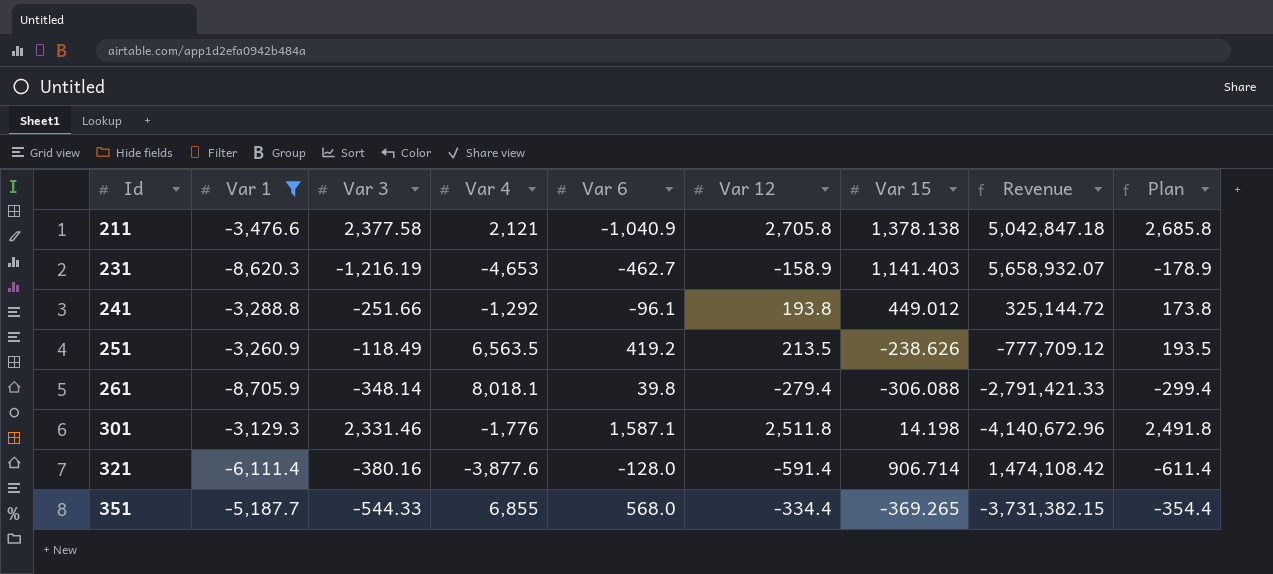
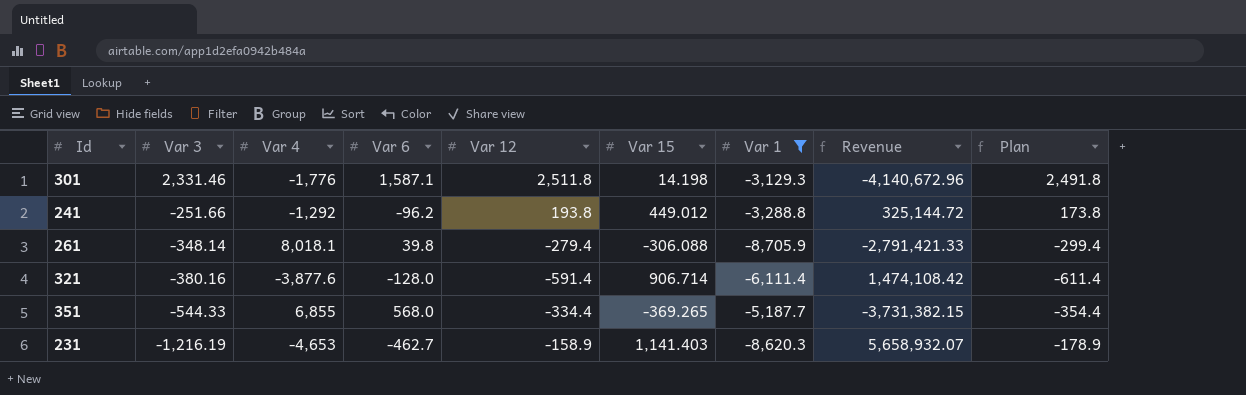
row order: Id ascending -> Var 3 descending
column Var 1 | position: 2 -> 7
row 211: -3,476.6 | 2,377.58 | 2,121 | -1,040.9 | 2,705.8 | 1,378.138 | 5,042,847.18 | 2,685.8 -> none
row 251: -3,260.9 | -118.49 | 6,563.5 | 419.2 | 213.5 | -238.626 | -777,709.12 | 193.5 -> none
241 | Var 6: -96.1 -> -96.2

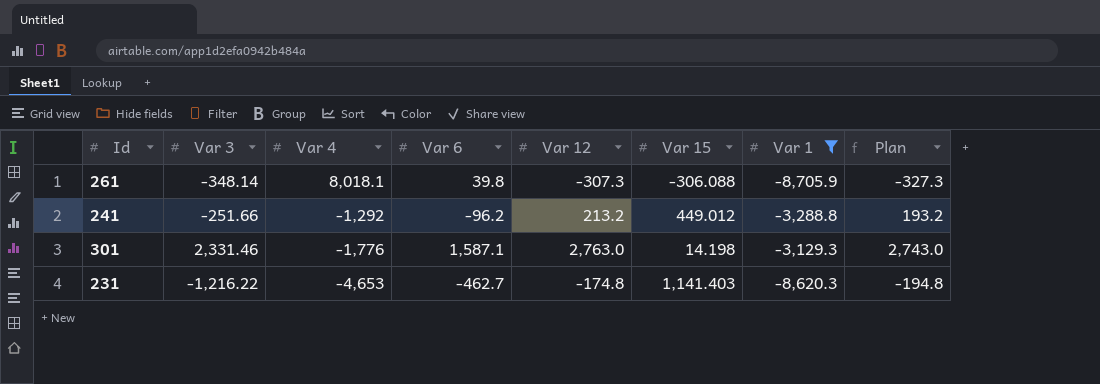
row order: Var 3 descending -> Var 4 descending
column Revenue | formula: [Var 3] * [Var 4] -> none
row 321: -380.16 | -3,877.6 | -128.0 | -591.4 | 906.714 | -6,111.4 | 1,474,108.42 | -611.4 -> none
row 351: -544.33 | 6,855 | 568.0 | -334.4 | -369.265 | -5,187.7 | -3,731,382.15 | -354.4 -> none
261 | Var 12: -279.4 -> -307.3
261 | Plan: -299.4 -> -327.3
241 | Var 12: 193.8 -> 213.2
241 | Plan: 173.8 -> 193.2
301 | Var 12: 2,511.8 -> 2,763.0
301 | Plan: 2,491.8 -> 2,743.0
231 | Var 3: -1,216.19 -> -1,216.22
231 | Var 12: -158.9 -> -174.8
231 | Plan: -178.9 -> -194.8

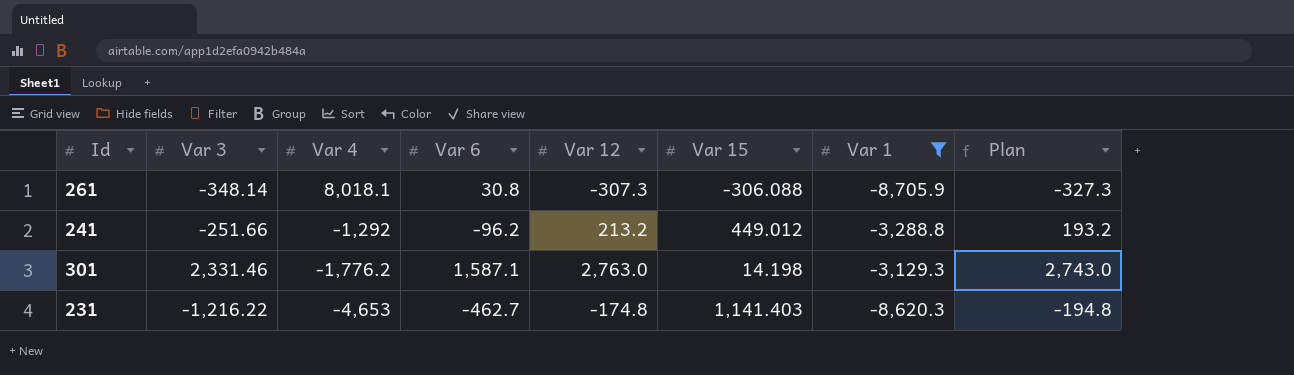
261 | Var 6: 39.8 -> 30.8
301 | Var 4: -1,776 -> -1,776.2

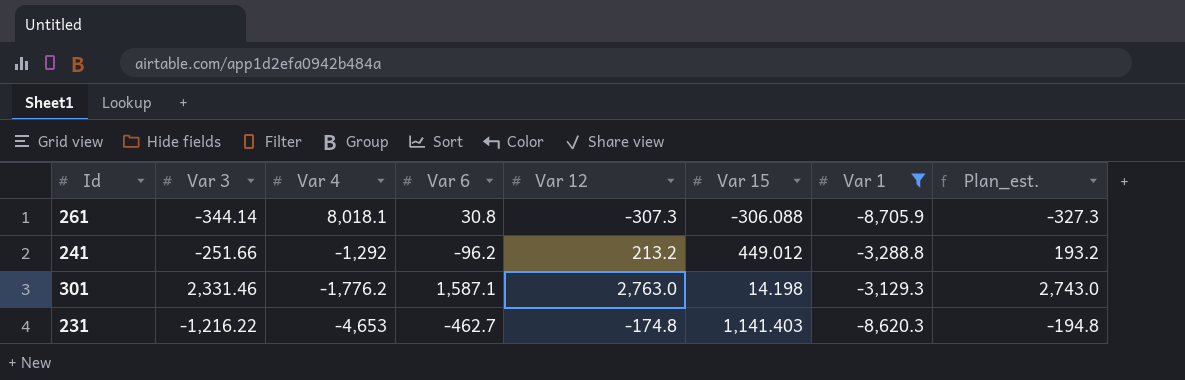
column name: Plan -> Plan_est.
261 | Var 3: -348.14 -> -344.14

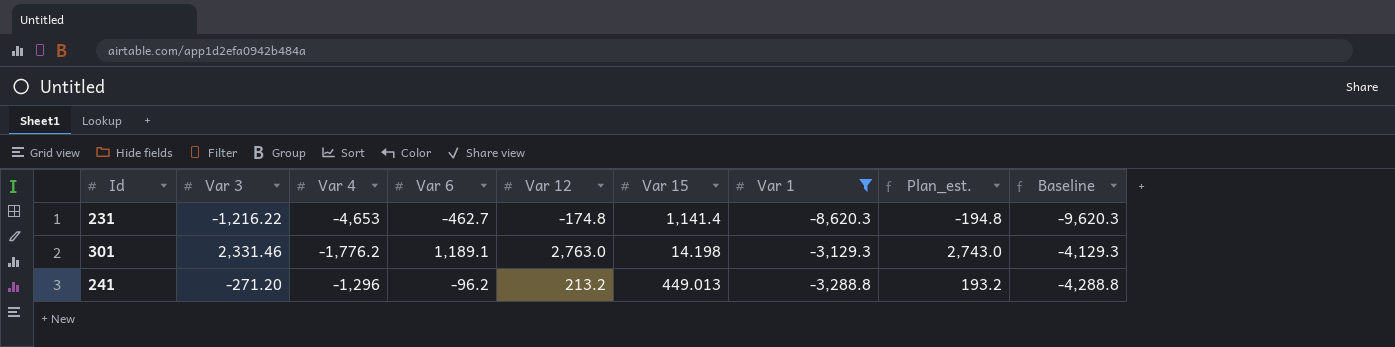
row order: Var 4 descending -> Var 4 ascending
column Baseline | formula: none -> [Var 1] - 1000
row 261: -344.14 | 8,018.1 | 30.8 | -307.3 | -306.088 | -8,705.9 | -327.3 -> none
231 | Var 15: 1,141.403 -> 1,141.4
301 | Var 6: 1,587.1 -> 1,189.1
241 | Var 3: -251.66 -> -271.20
241 | Var 4: -1,292 -> -1,296
241 | Var 15: 449.012 -> 449.013

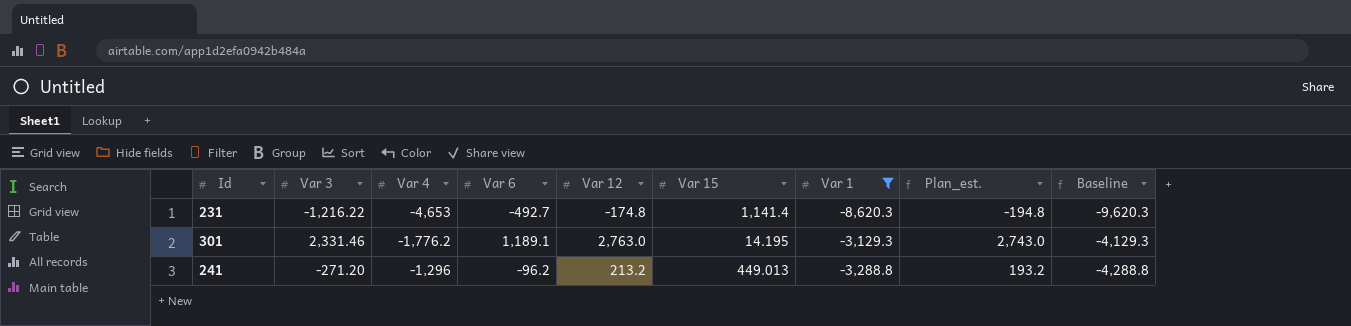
231 | Var 6: -462.7 -> -492.7
301 | Var 15: 14.198 -> 14.195

